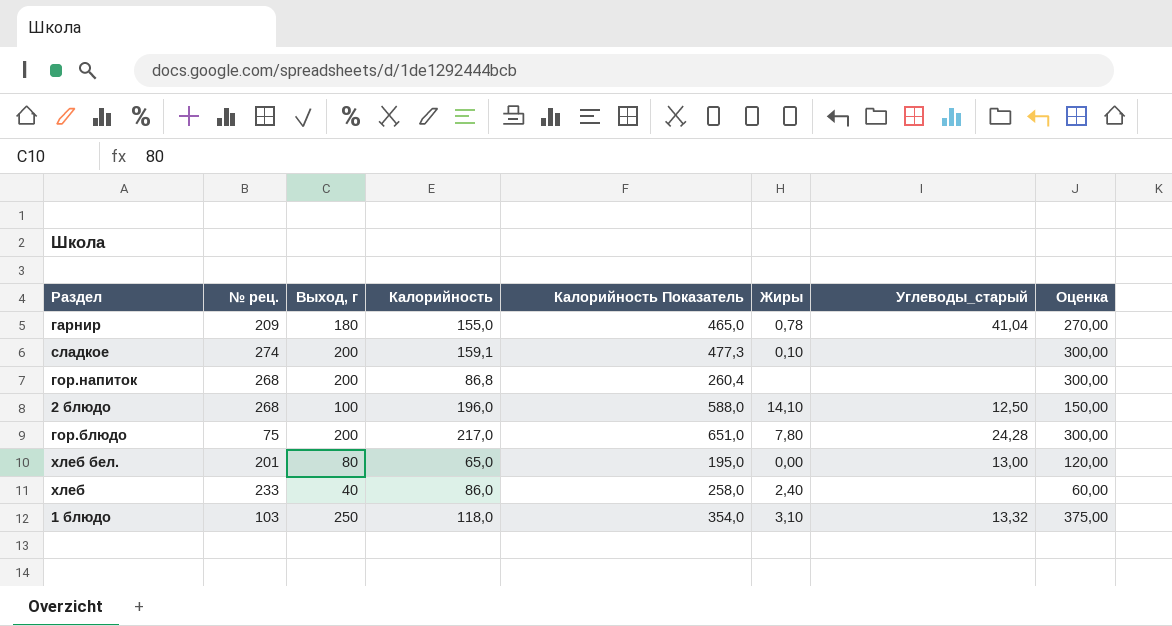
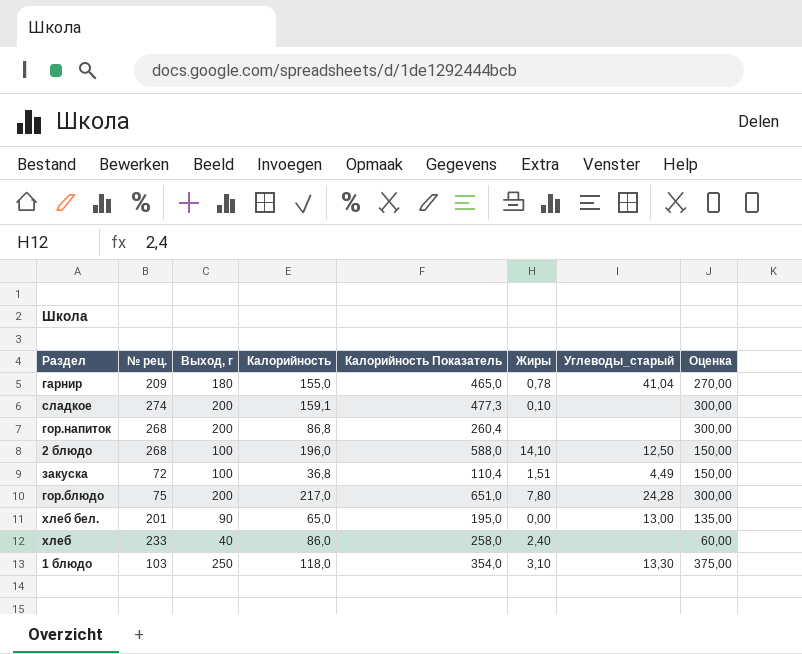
row закуска: none -> 72 | 100 | 36,8 | 110,4 | 1,51 | 4,49 | 150,00
хлеб бел. | Выход, г: 80 -> 90
хлеб бел. | Оценка: 120,00 -> 135,00
1 блюдо | Углеводы_старый: 13,32 -> 13,30

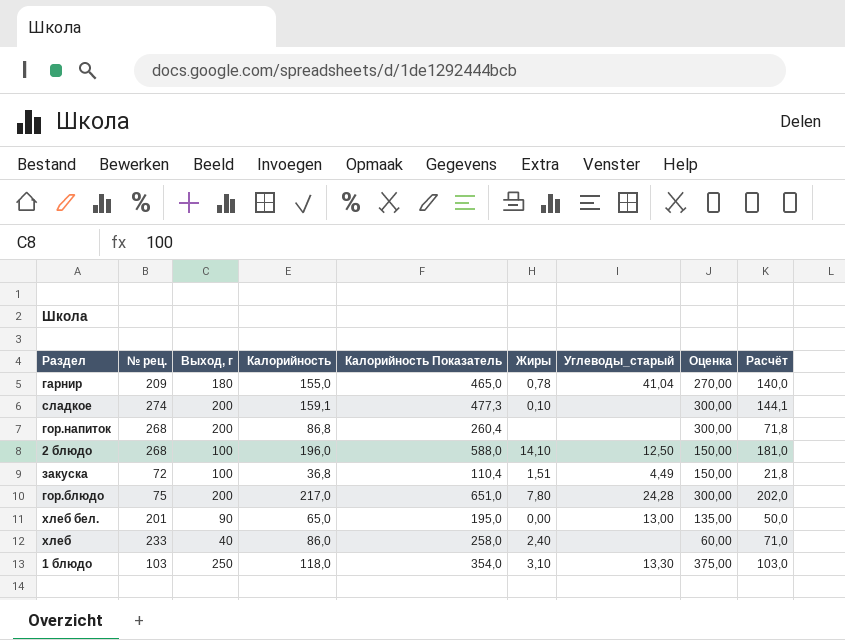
column Расчёт | formula: none -> [Калорийность] - 15

